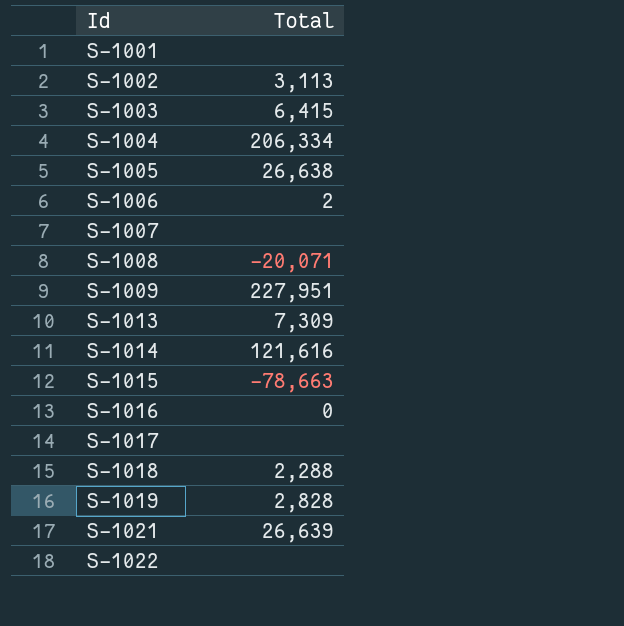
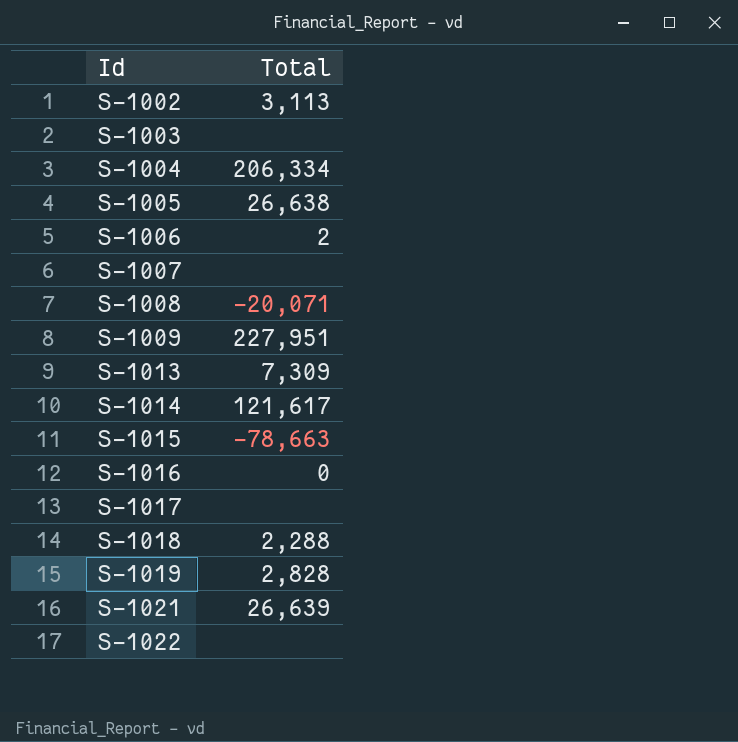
row S-1001: none -> none
S-1003 | Total: 6,415 -> none
S-1014 | Total: 121,616 -> 121,617

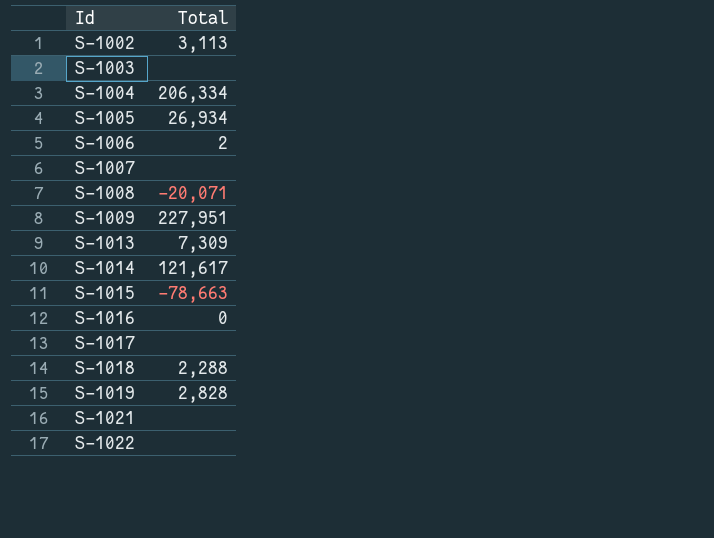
S-1005 | Total: 26,638 -> 26,934
S-1021 | Total: 26,639 -> none

